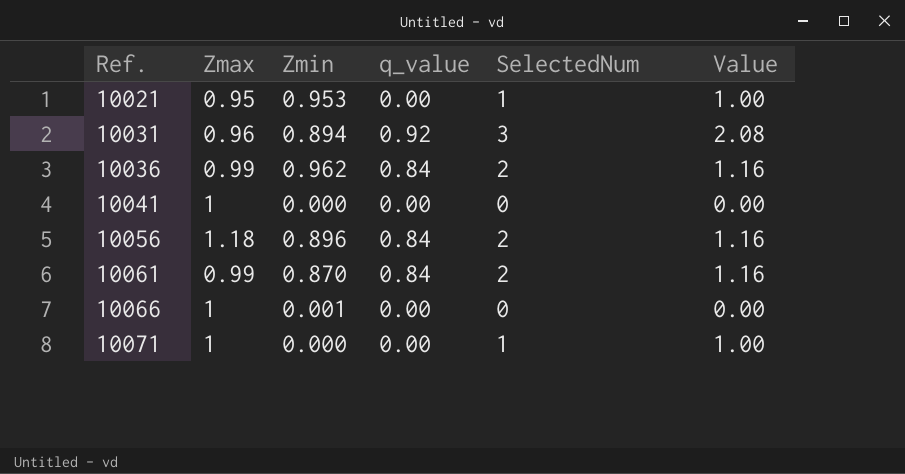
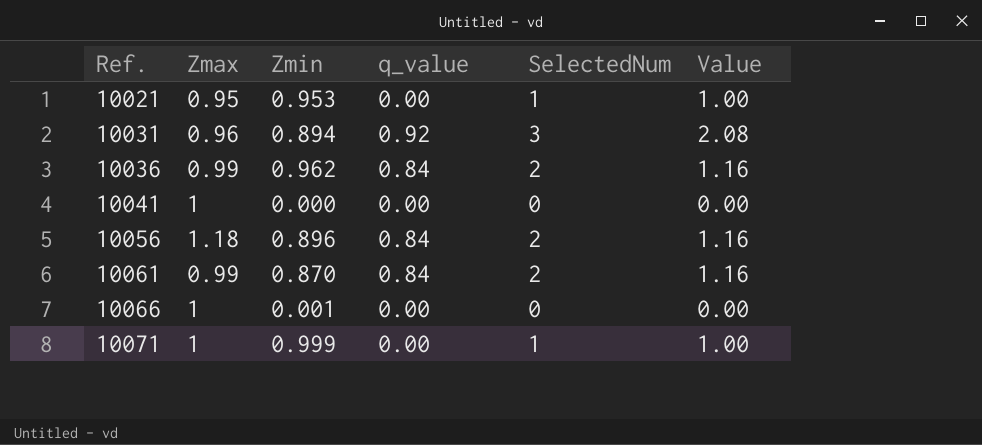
10071 | Zmin: 0.000 -> 0.999

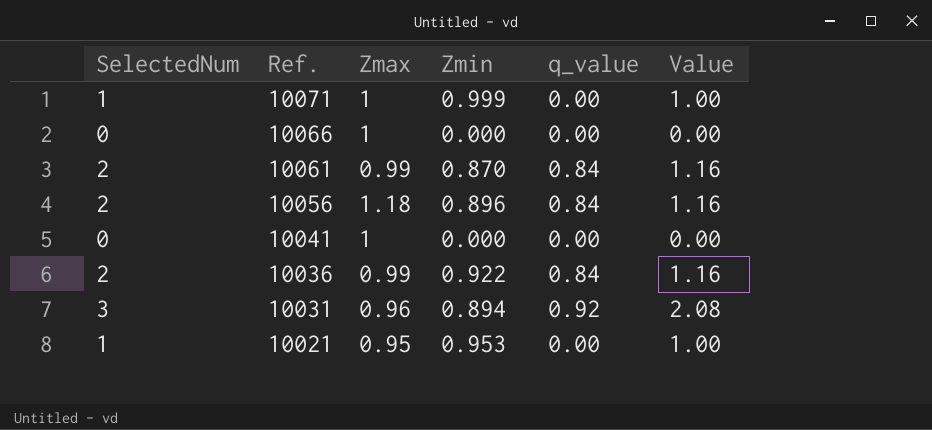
row order: Ref. ascending -> Ref. descending
column SelectedNum | position: 5 -> 1
10066 | Zmin: 0.001 -> 0.000
10036 | Zmin: 0.962 -> 0.922

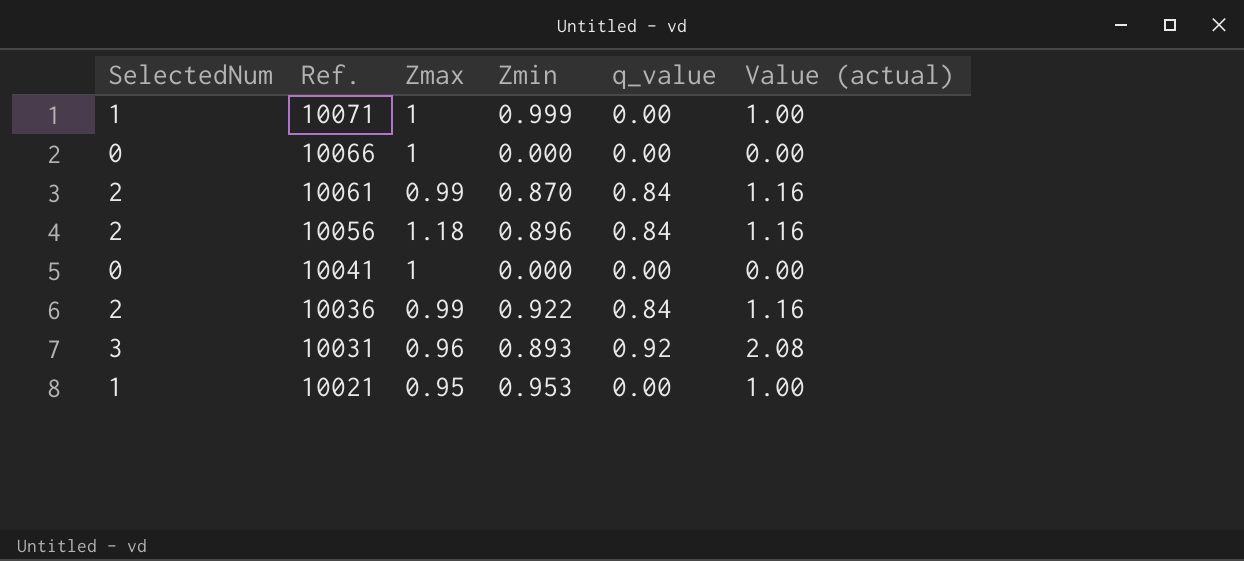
column name: Value -> Value (actual)
10031 | Zmin: 0.894 -> 0.893

